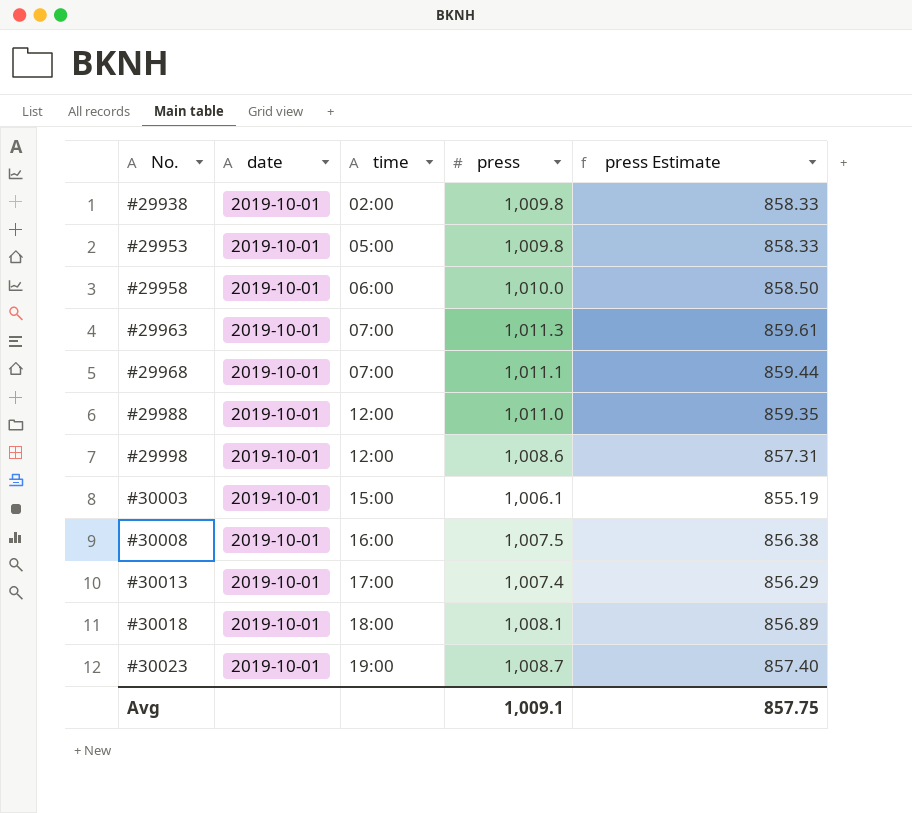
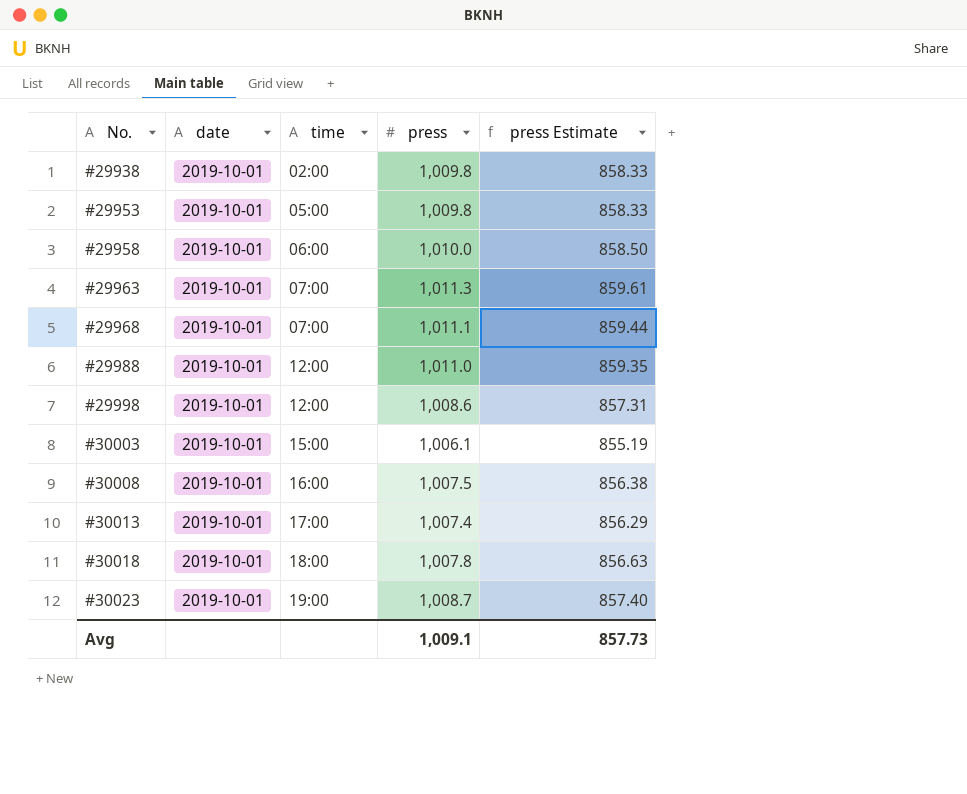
#30018 | press: 1,008.1 -> 1,007.8
#30018 | press Estimate: 856.89 -> 856.63
Avg | press Estimate: 857.75 -> 857.73

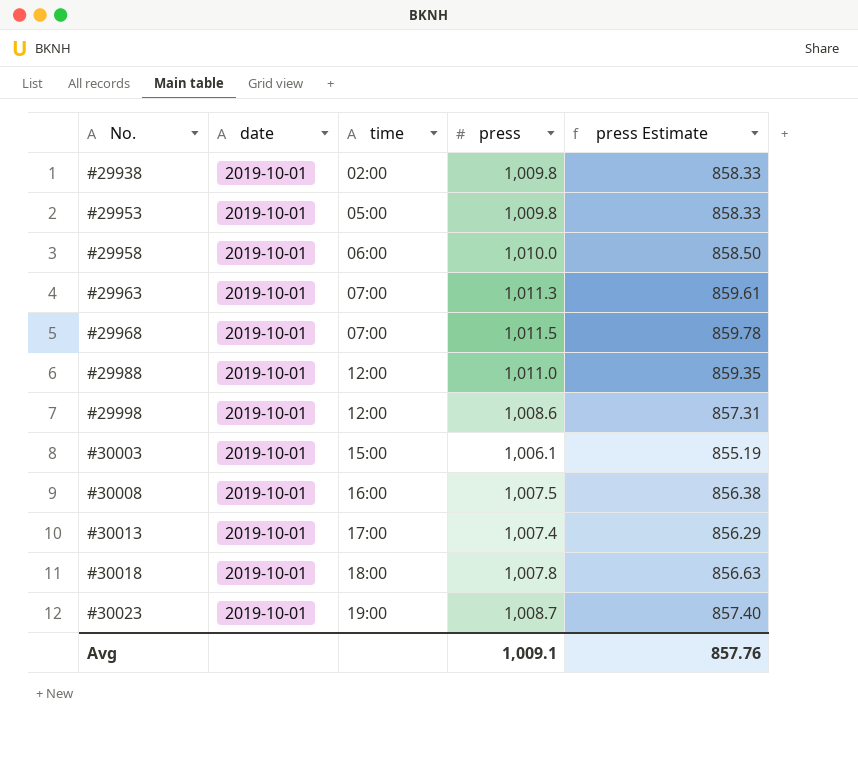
#29968 | press: 1,011.1 -> 1,011.5
#29968 | press Estimate: 859.44 -> 859.78
Avg | press Estimate: 857.73 -> 857.76

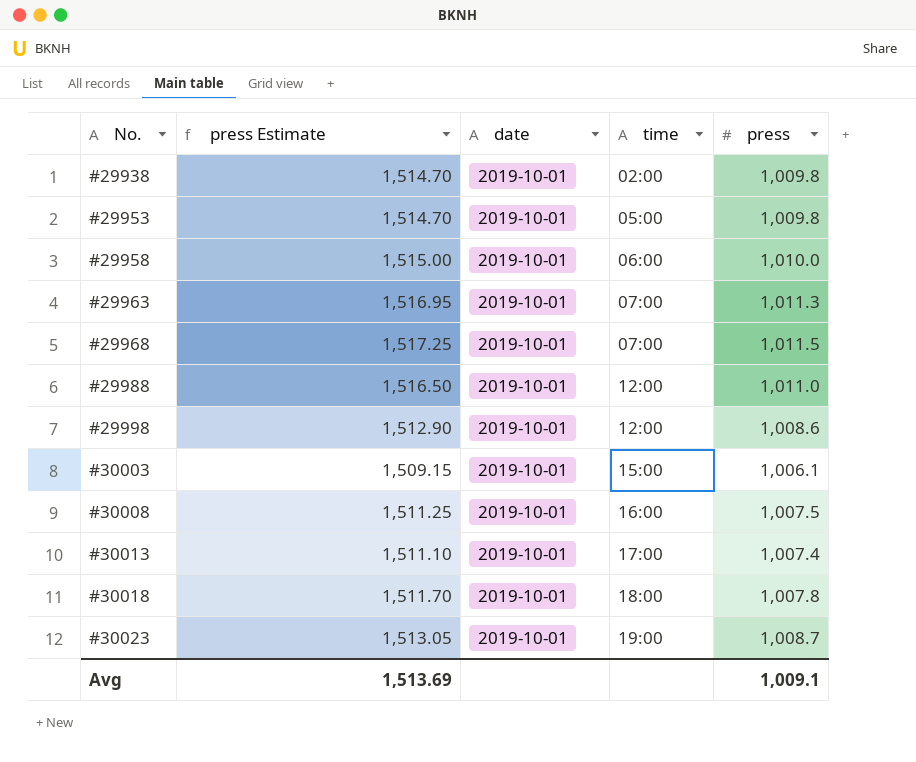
column press Estimate | formula: [press] * 0.85 -> [press] * 1.5
column press Estimate | position: 5 -> 2
Avg | press Estimate: 857.76 -> 1,513.69

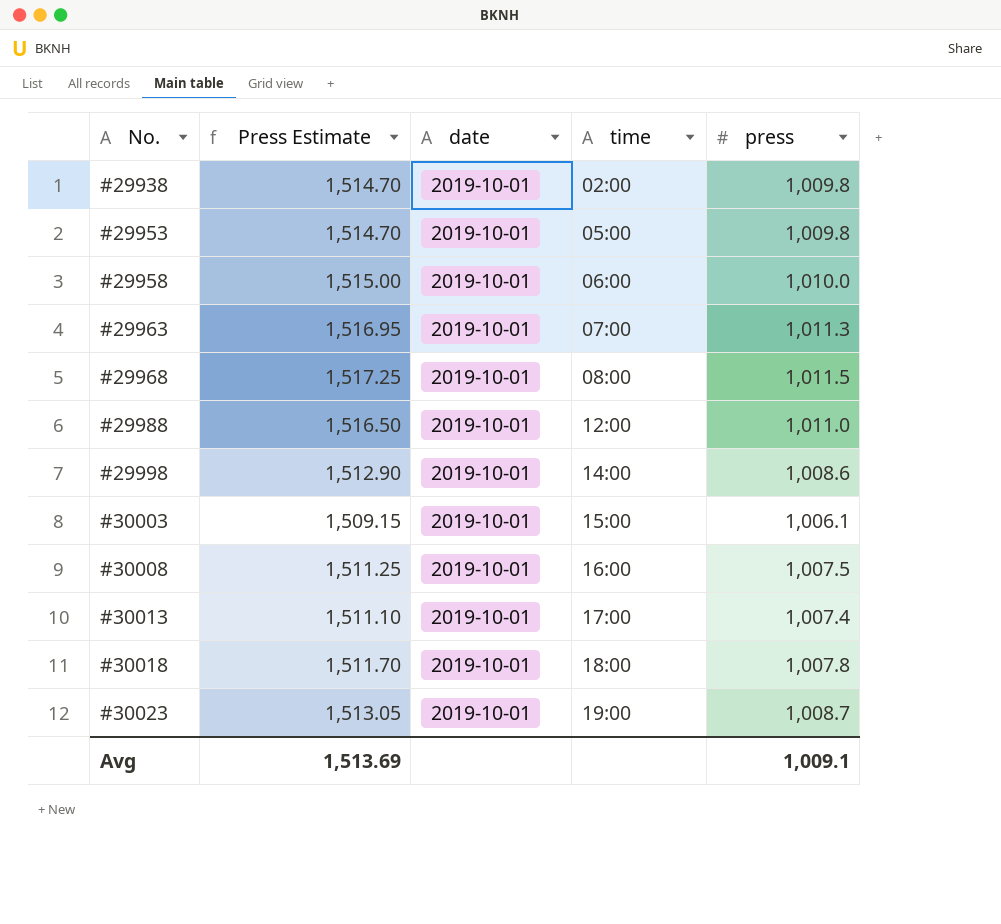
column name: press Estimate -> Press Estimate
#29968 | time: 07:00 -> 08:00
#29998 | time: 12:00 -> 14:00

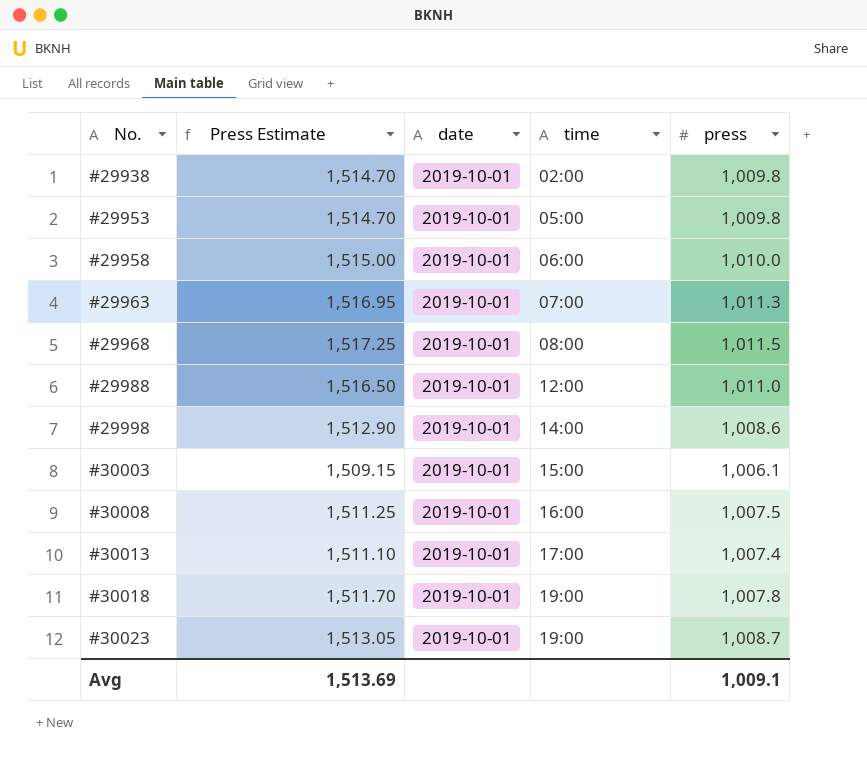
#30018 | time: 18:00 -> 19:00

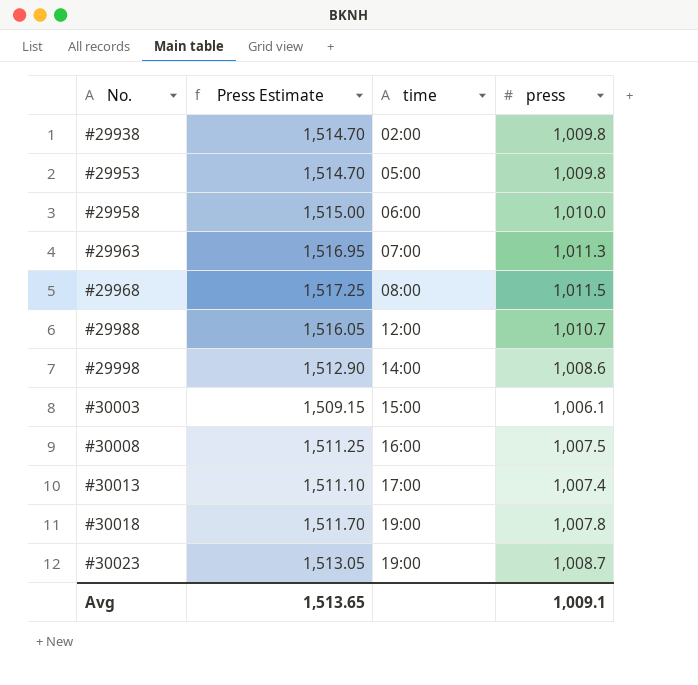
column date | position: 3 -> none
#29988 | Press Estimate: 1,516.50 -> 1,516.05
#29988 | press: 1,011.0 -> 1,010.7
Avg | Press Estimate: 1,513.69 -> 1,513.65

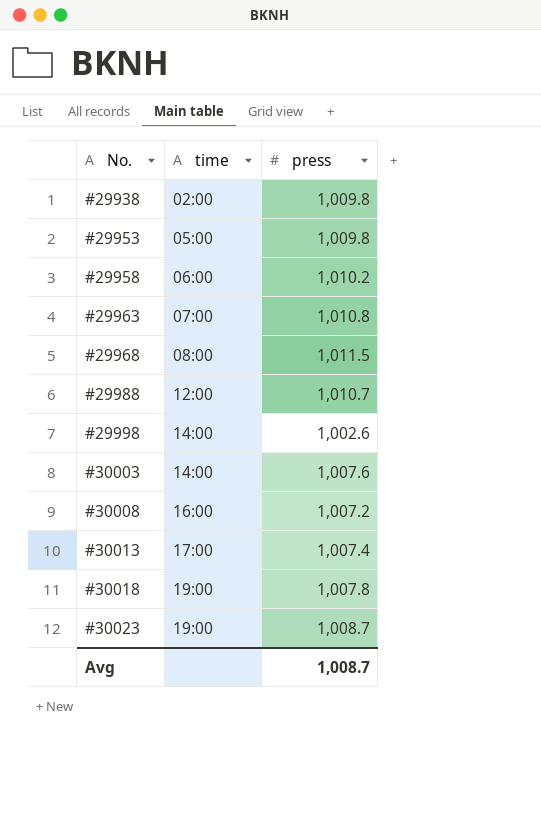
column Press Estimate | formula: [press] * 1.5 -> none
#29958 | press: 1,010.0 -> 1,010.2
#29963 | press: 1,011.3 -> 1,010.8
#29998 | press: 1,008.6 -> 1,002.6
#30003 | time: 15:00 -> 14:00
#30003 | press: 1,006.1 -> 1,007.6
#30008 | press: 1,007.5 -> 1,007.2
Avg | press: 1,009.1 -> 1,008.7

